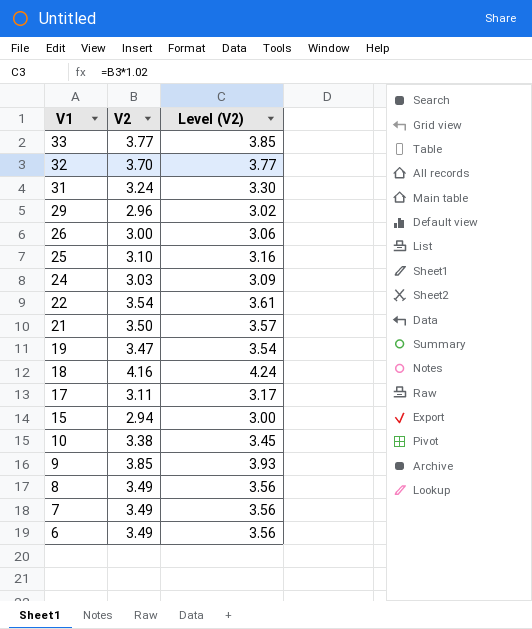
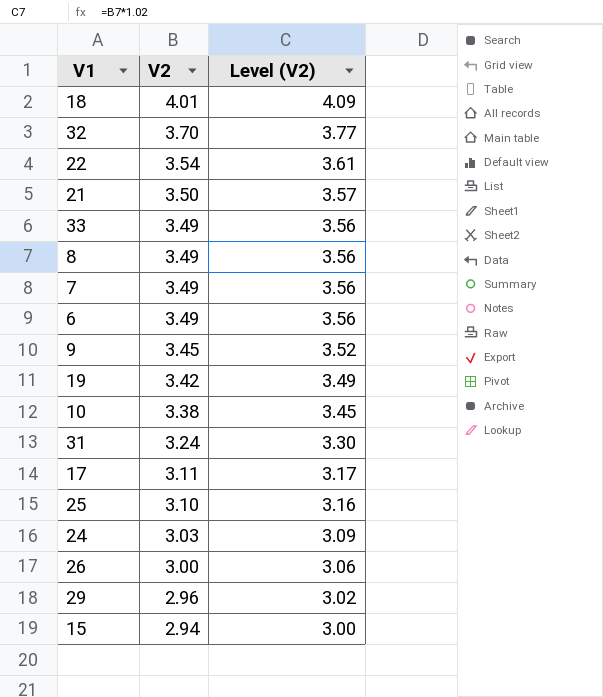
row order: V1 descending -> V2 descending
18 | V2: 4.16 -> 4.01
18 | Level (V2): 4.24 -> 4.09
33 | V2: 3.77 -> 3.49
33 | Level (V2): 3.85 -> 3.56
9 | V2: 3.85 -> 3.45
9 | Level (V2): 3.93 -> 3.52
19 | V2: 3.47 -> 3.42
19 | Level (V2): 3.54 -> 3.49

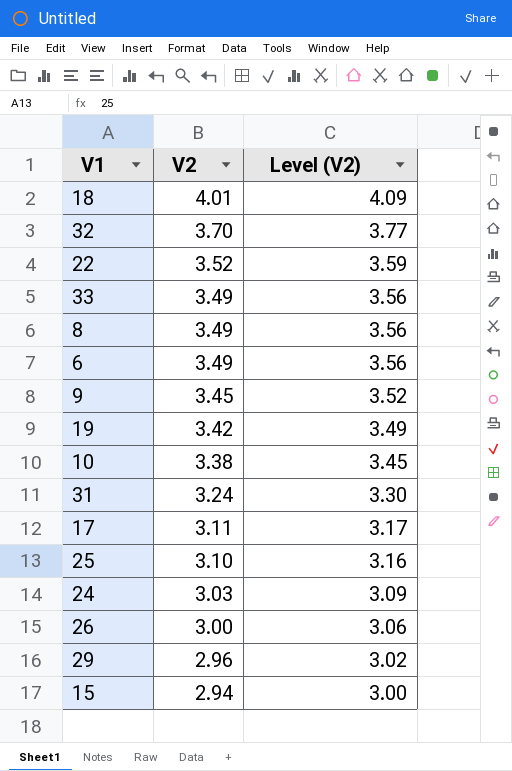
row 21: 3.50 | 3.57 -> none
row 7: 3.49 | 3.56 -> none
22 | V2: 3.54 -> 3.52
22 | Level (V2): 3.61 -> 3.59

